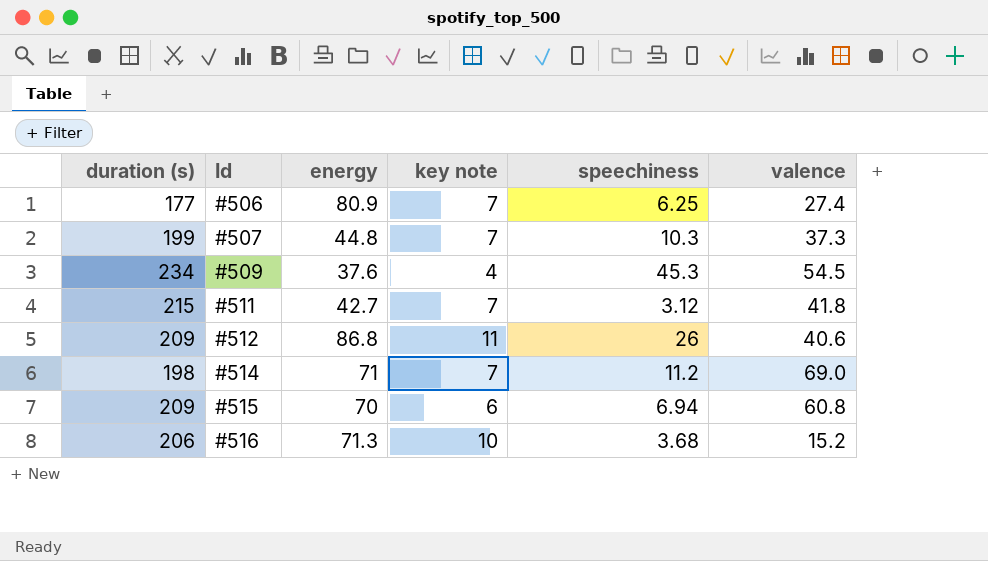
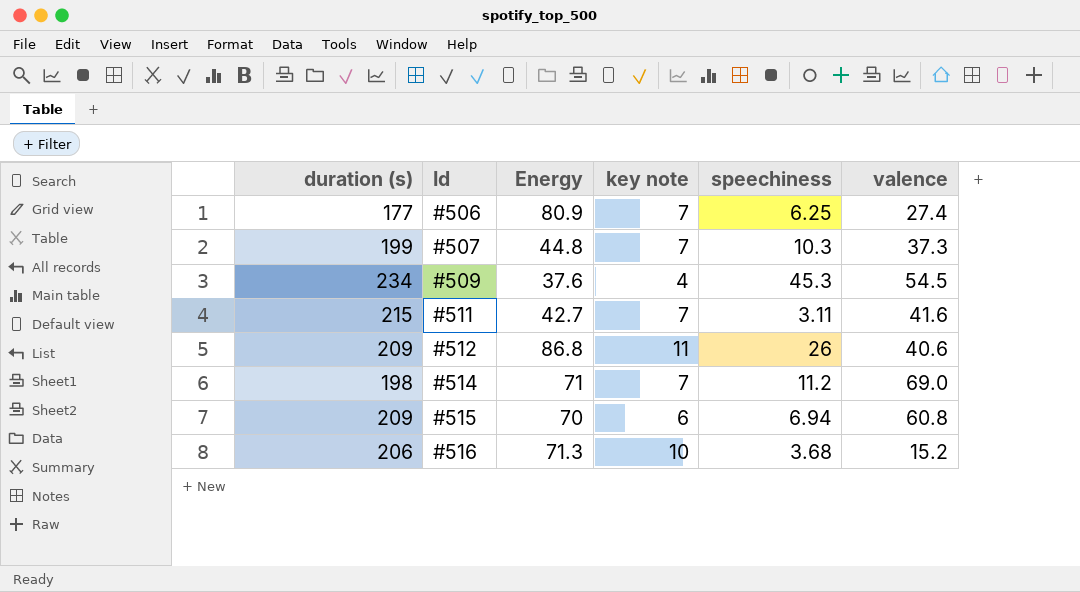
column name: energy -> Energy
#511 | speechiness: 3.12 -> 3.11
#511 | valence: 41.8 -> 41.6

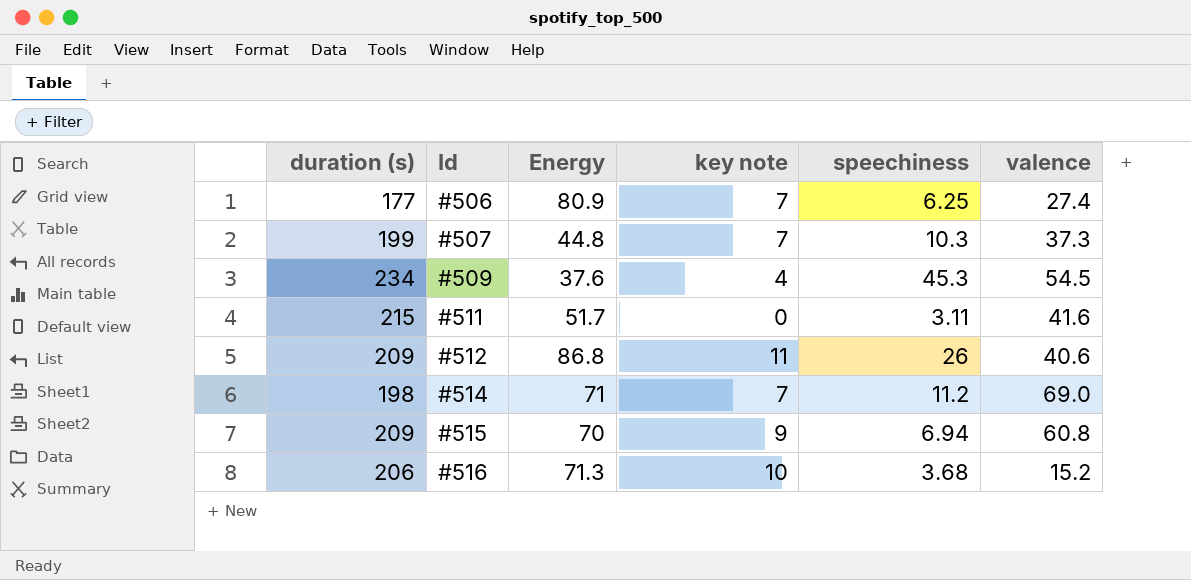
#511 | Energy: 42.7 -> 51.7
#511 | key note: 7 -> 0
#515 | key note: 6 -> 9

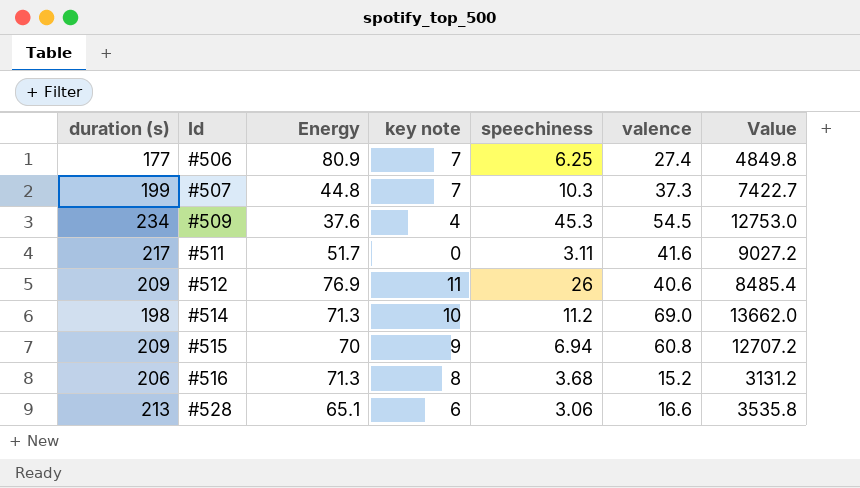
column Value | formula: none -> [duration (s)] * [valence]
#511 | duration (s): 215 -> 217
#512 | Energy: 86.8 -> 76.9
#514 | Energy: 71 -> 71.3
#514 | key note: 7 -> 10
#516 | key note: 10 -> 8
row #528: none -> 213 | 65.1 | 6 | 3.06 | 16.6 | 3535.8

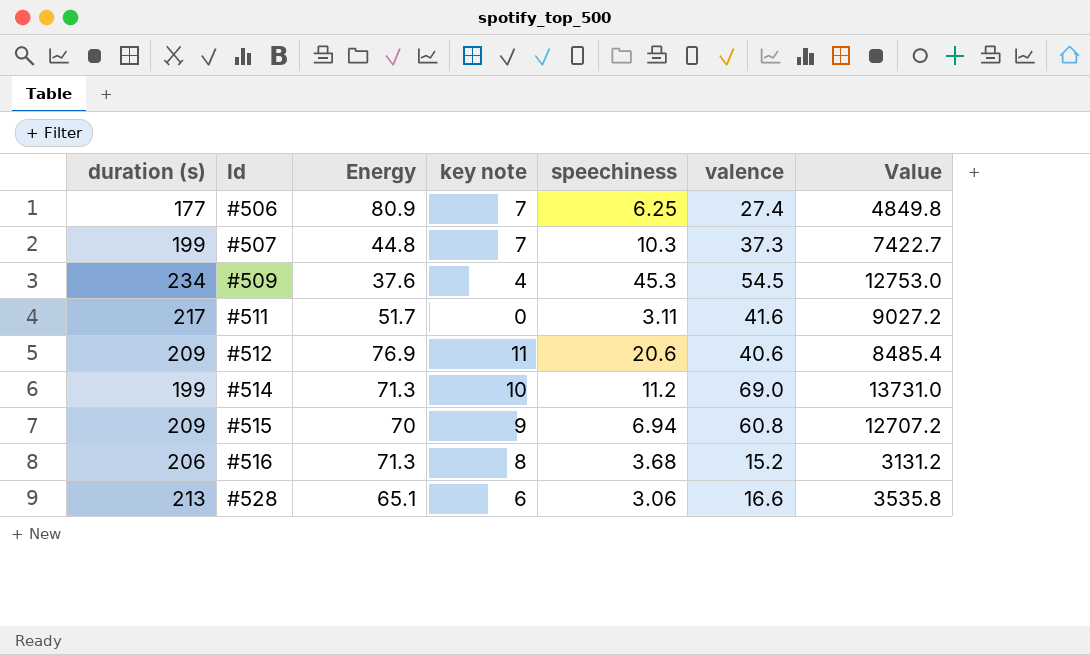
#512 | speechiness: 26 -> 20.6
#514 | duration (s): 198 -> 199
#514 | Value: 13662.0 -> 13731.0

